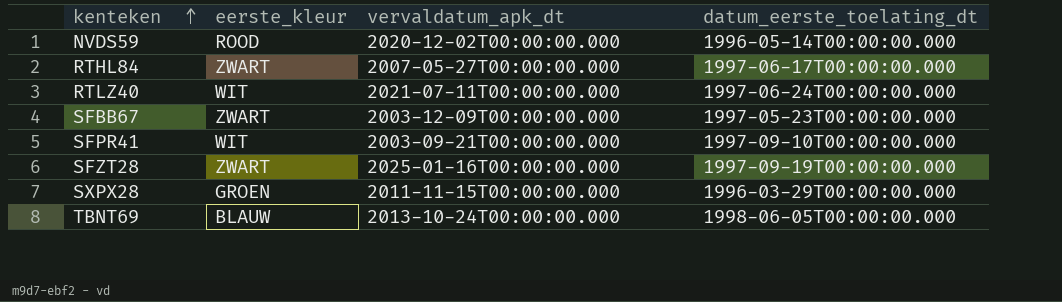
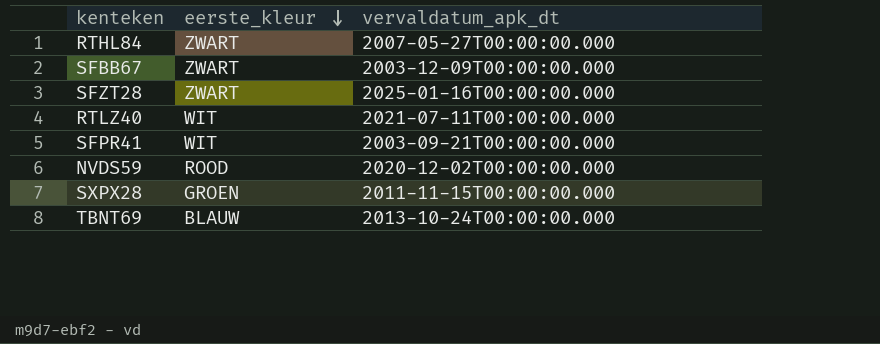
row order: kenteken ascending -> eerste_kleur descending
column datum_eerste_toelating_dt | position: 4 -> none

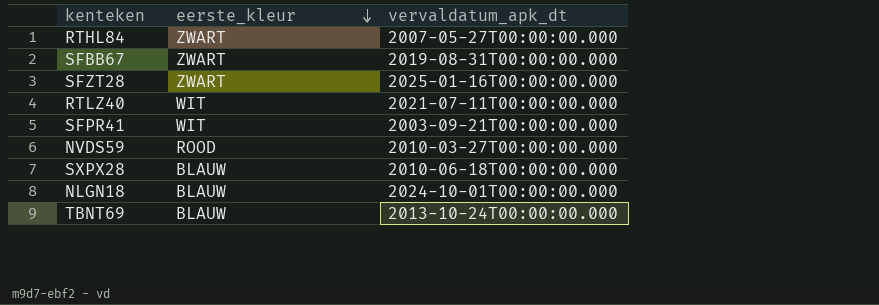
SFBB67 | vervaldatum_apk_dt: 2003-12-09T00:00:00.000 -> 2019-08-31T00:00:00.000
NVDS59 | vervaldatum_apk_dt: 2020-12-02T00:00:00.000 -> 2010-03-27T00:00:00.000
SXPX28 | eerste_kleur: GROEN -> BLAUW
SXPX28 | vervaldatum_apk_dt: 2011-11-15T00:00:00.000 -> 2010-06-18T00:00:00.000
row NLGN18: none -> BLAUW | 2024-10-01T00:00:00.000

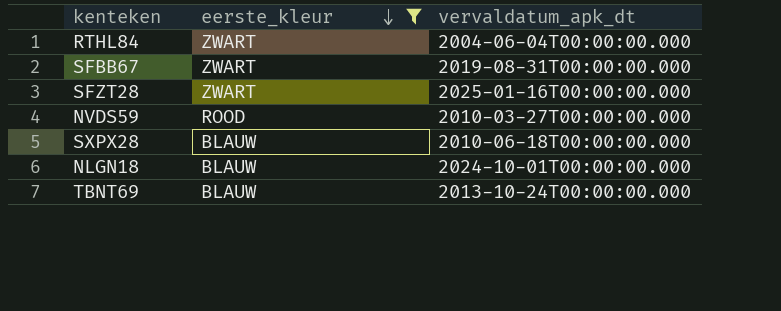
filter: none -> eerste_kleur != WIT
RTHL84 | vervaldatum_apk_dt: 2007-05-27T00:00:00.000 -> 2004-06-04T00:00:00.000

